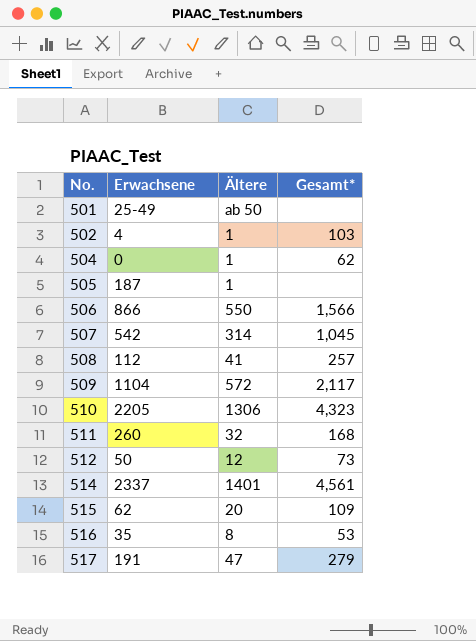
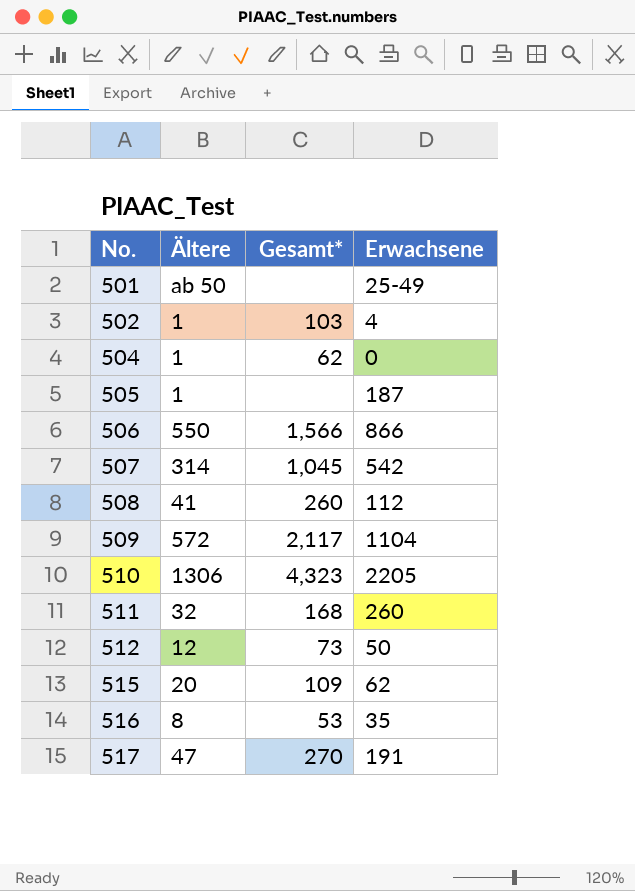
column Erwachsene | position: 2 -> 4
row 514: 2337 | 1401 | 4,561 -> none
508 | Gesamt*: 257 -> 260
517 | Gesamt*: 279 -> 270

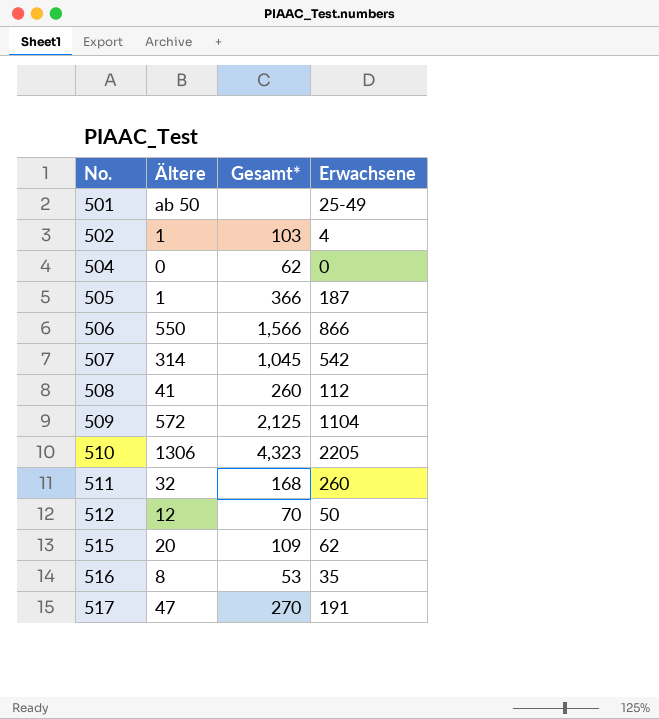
504 | Ältere: 1 -> 0
505 | Gesamt*: none -> 366
509 | Gesamt*: 2,117 -> 2,125
512 | Gesamt*: 73 -> 70

